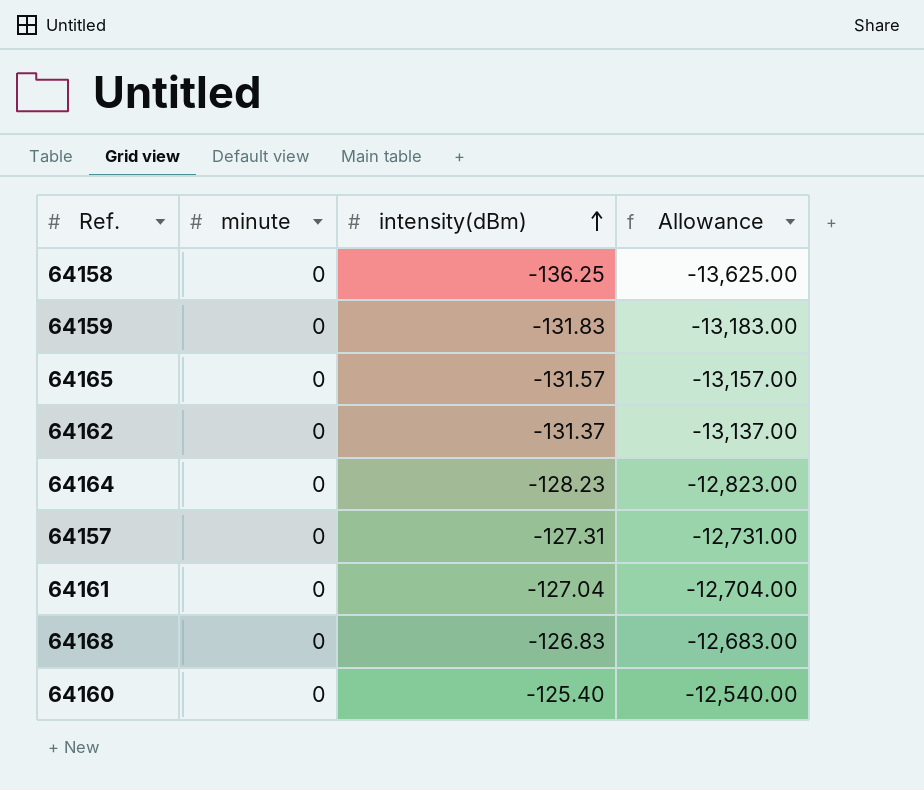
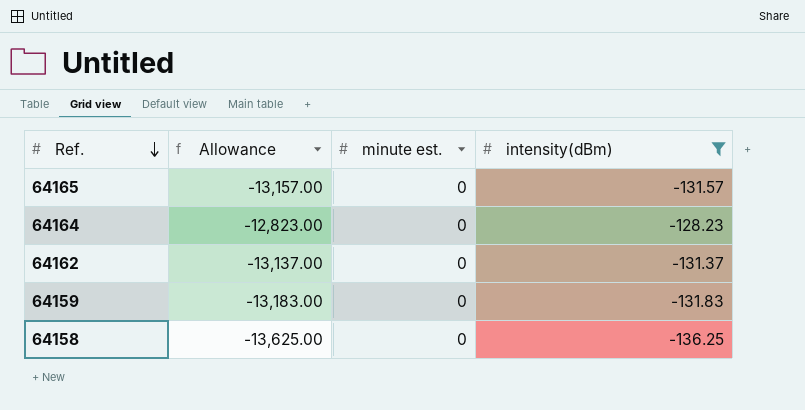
filter: none -> intensity(dBm) <= -128.23
row order: intensity(dBm) ascending -> Ref. descending
column Allowance | position: 4 -> 2
column name: minute -> minute est.

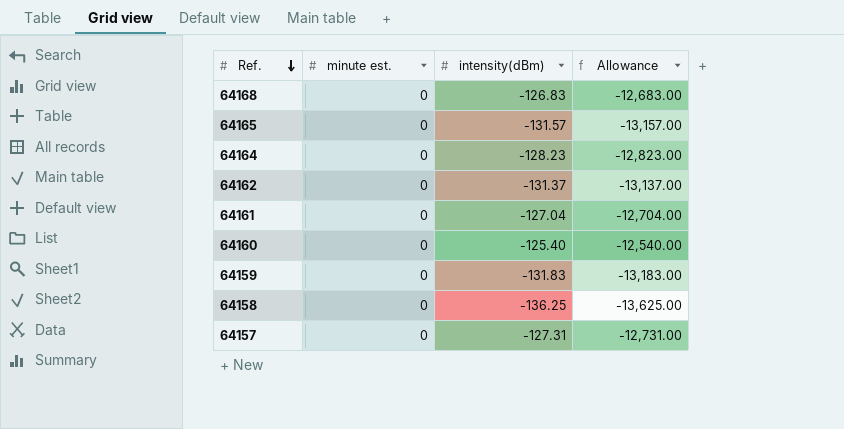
filter: intensity(dBm) <= -128.23 -> none
column Allowance | position: 2 -> 4

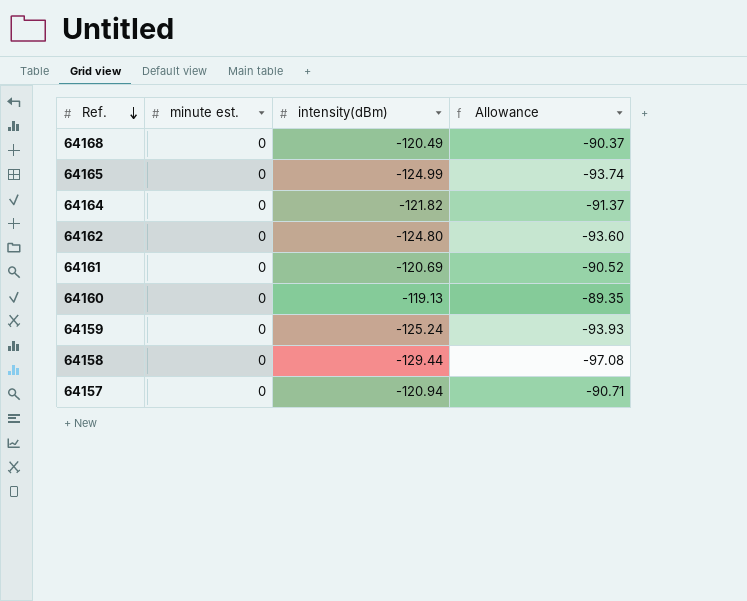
column Allowance | formula: [intensity(dBm)] * 100 -> [intensity(dBm)] * 0.75
64168 | intensity(dBm): -126.83 -> -120.49
64165 | intensity(dBm): -131.57 -> -124.99
64164 | intensity(dBm): -128.23 -> -121.82
64162 | intensity(dBm): -131.37 -> -124.80
64161 | intensity(dBm): -127.04 -> -120.69
64160 | intensity(dBm): -125.40 -> -119.13
64159 | intensity(dBm): -131.83 -> -125.24
64158 | intensity(dBm): -136.25 -> -129.44
64157 | intensity(dBm): -127.31 -> -120.94

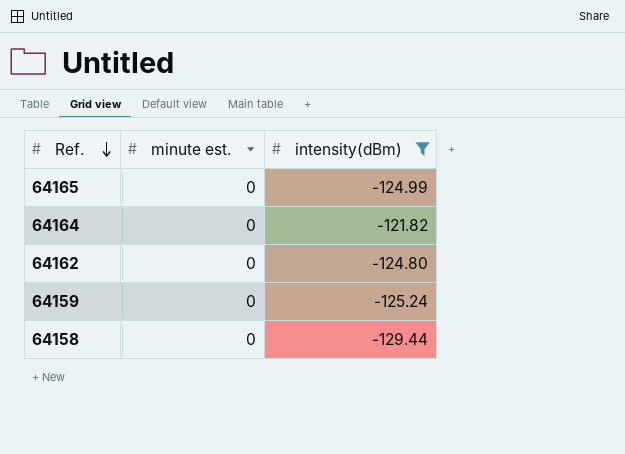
filter: none -> intensity(dBm) <= -121.82
column Allowance | formula: [intensity(dBm)] * 0.75 -> none

